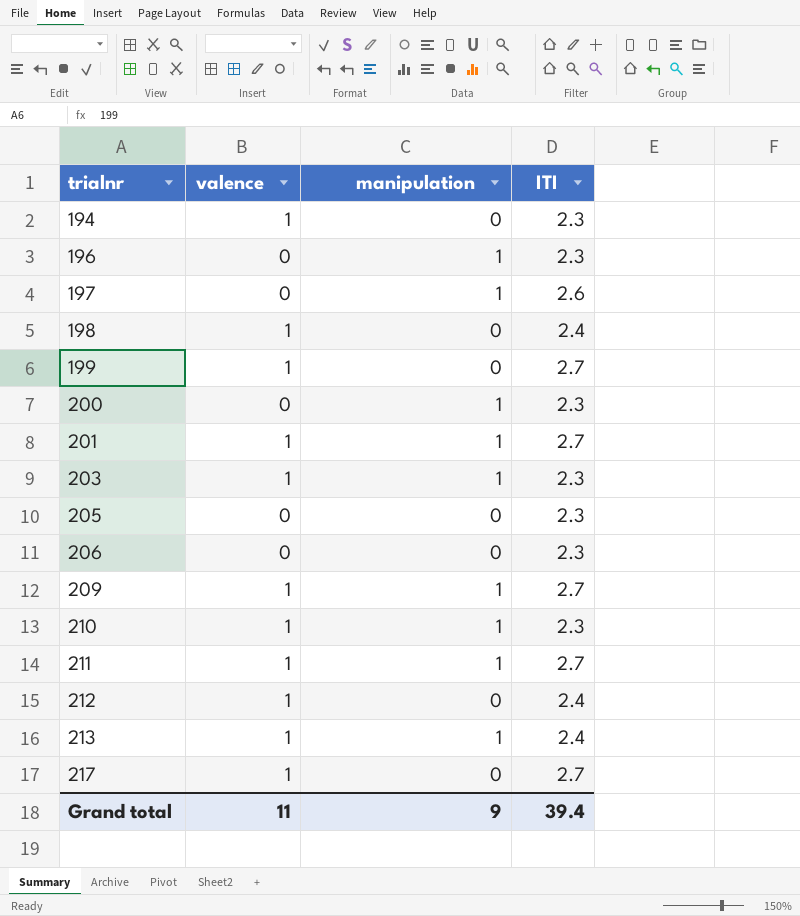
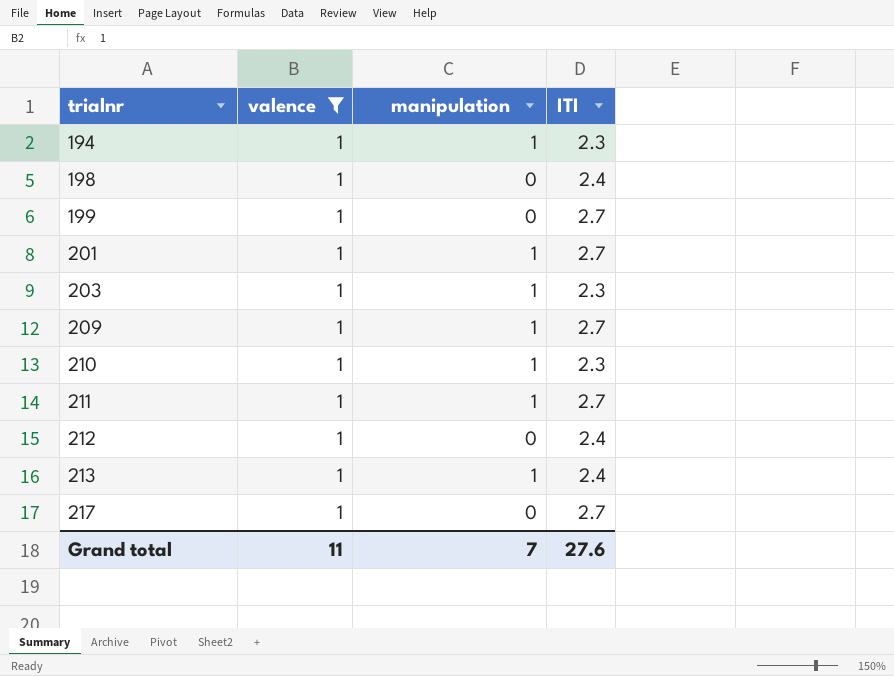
filter: none -> valence = 1
194 | manipulation: 0 -> 1
Grand total | manipulation: 9 -> 7
Grand total | ITI: 39.4 -> 27.6

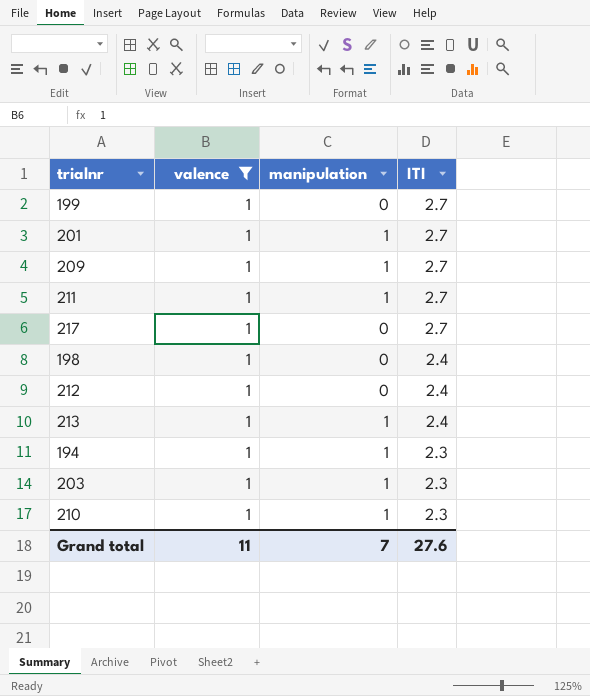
row order: trialnr ascending -> ITI descending

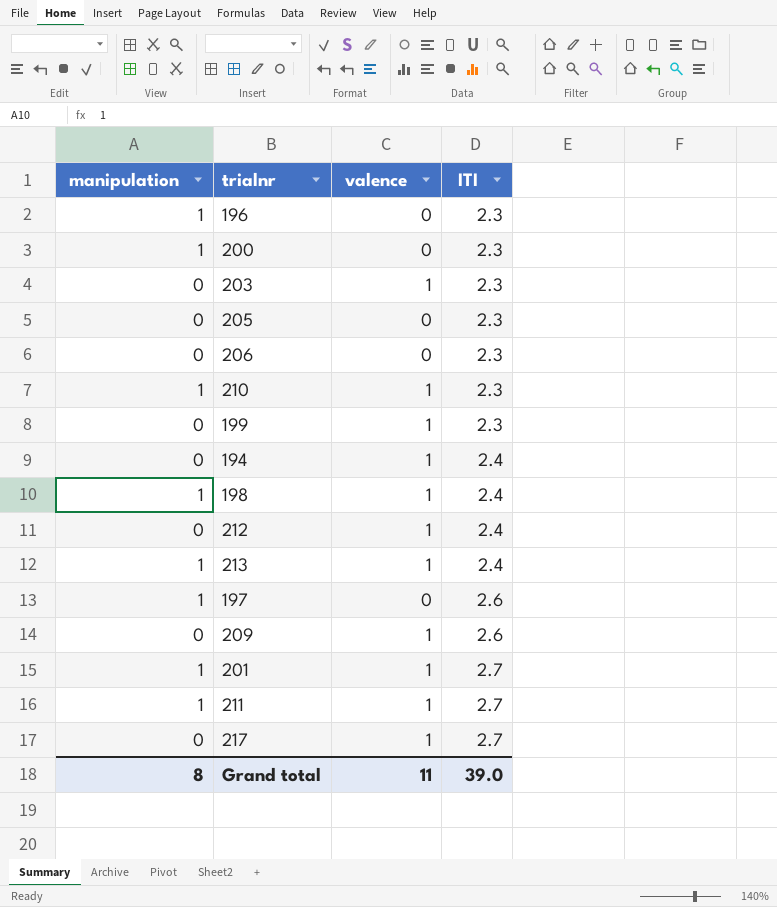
filter: valence = 1 -> none
row order: ITI descending -> ITI ascending
column manipulation | position: 3 -> 1
203 | manipulation: 1 -> 0
199 | ITI: 2.7 -> 2.3
194 | manipulation: 1 -> 0
194 | ITI: 2.3 -> 2.4
198 | manipulation: 0 -> 1
209 | manipulation: 1 -> 0
209 | ITI: 2.7 -> 2.6
Grand total | manipulation: 7 -> 8
Grand total | ITI: 27.6 -> 39.0

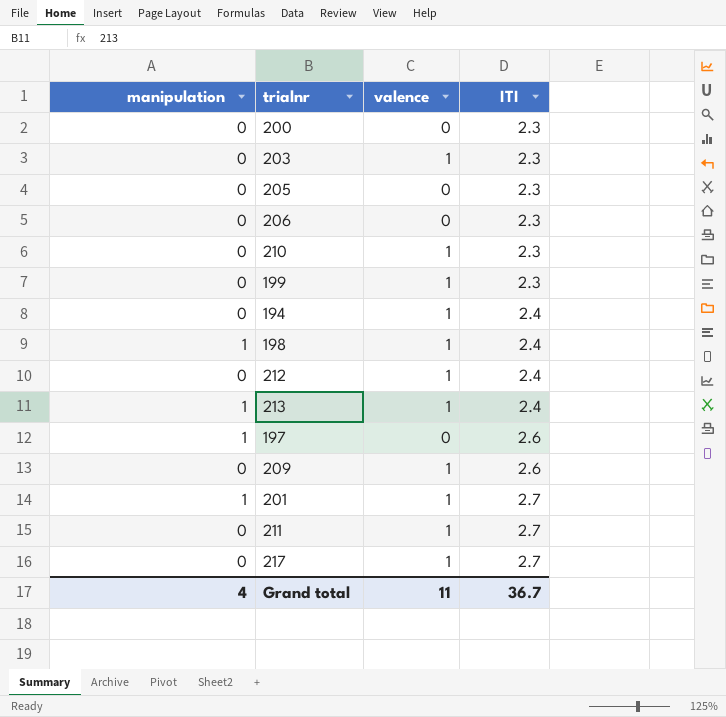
row 196: 1 | 0 | 2.3 -> none
200 | manipulation: 1 -> 0
210 | manipulation: 1 -> 0
211 | manipulation: 1 -> 0
Grand total | manipulation: 8 -> 4
Grand total | ITI: 39.0 -> 36.7

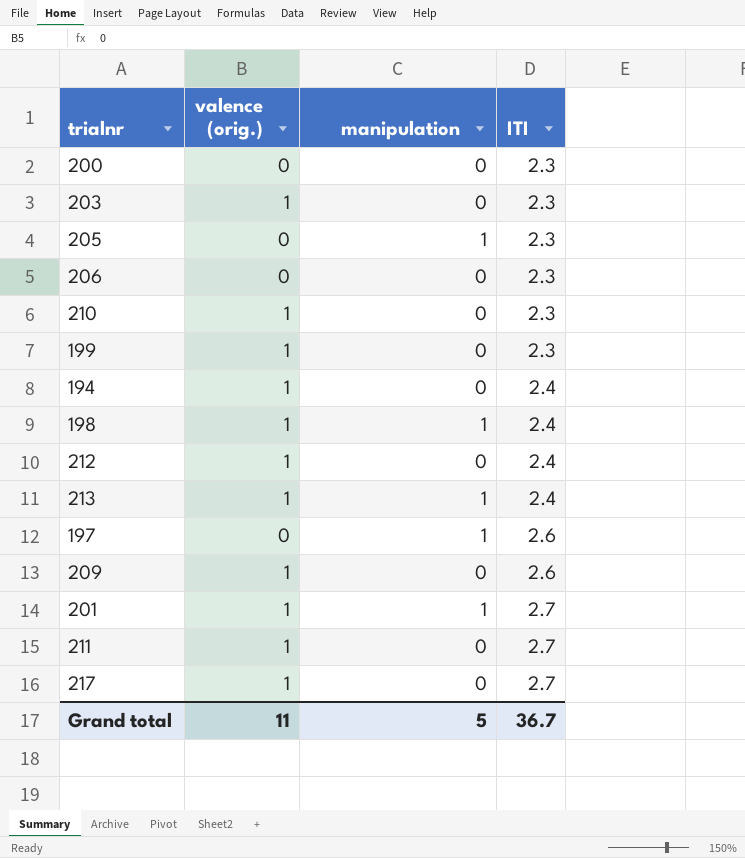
column name: valence -> valence (orig.)
column manipulation | position: 1 -> 3
205 | manipulation: 0 -> 1
Grand total | manipulation: 4 -> 5

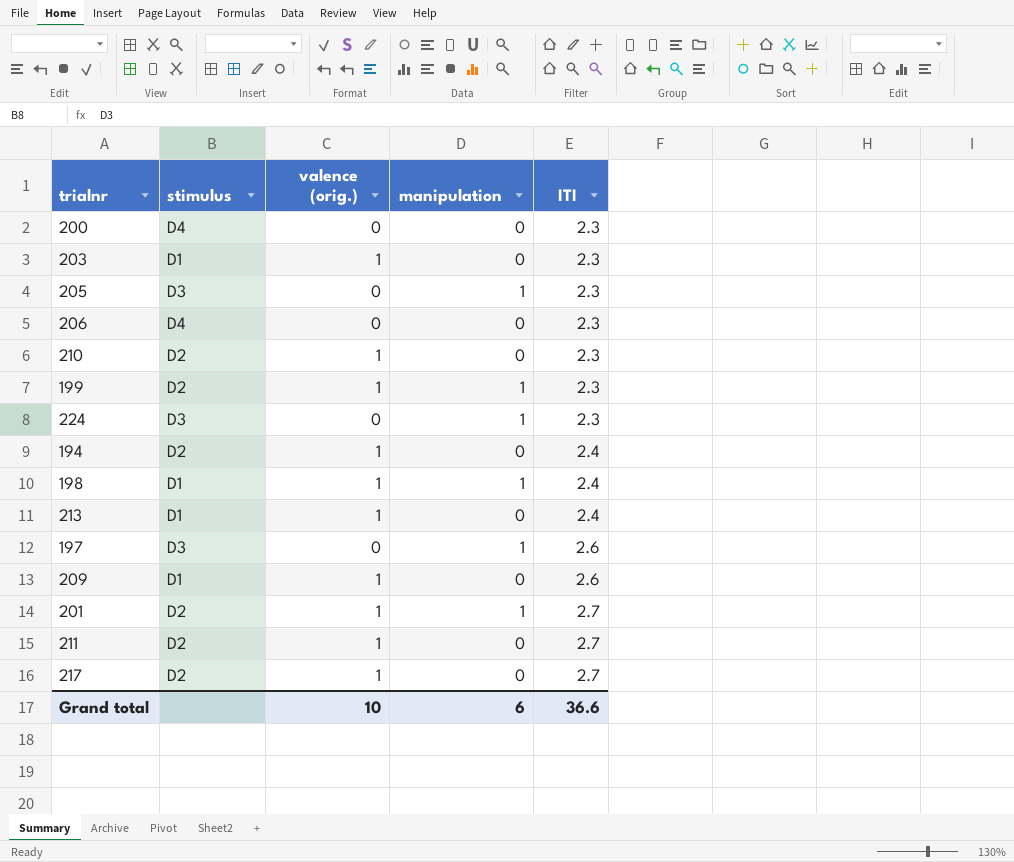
column stimulus | position: none -> 2
row 212: 1 | 0 | 2.4 -> none
199 | manipulation: 0 -> 1
row 224: none -> D3 | 0 | 1 | 2.3
213 | manipulation: 1 -> 0
Grand total | valence (orig.): 11 -> 10
Grand total | manipulation: 5 -> 6
Grand total | ITI: 36.7 -> 36.6

